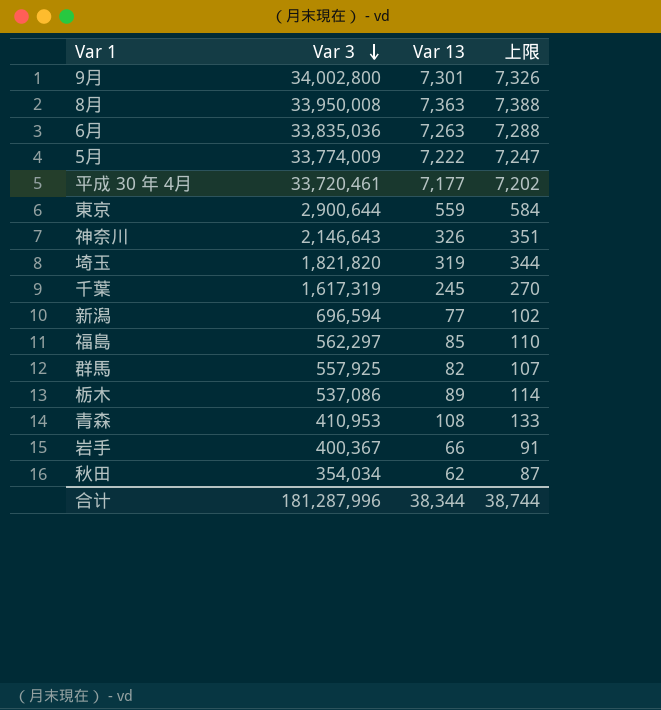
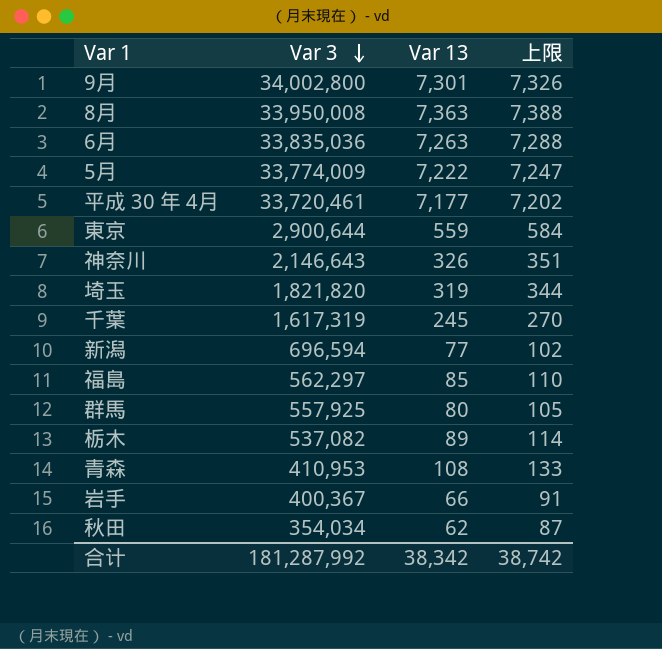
群馬 | Var 13: 82 -> 80
群馬 | 上限: 107 -> 105
栃木 | Var 3: 537,086 -> 537,082
合计 | Var 3: 181,287,996 -> 181,287,992
合计 | Var 13: 38,344 -> 38,342
合计 | 上限: 38,744 -> 38,742

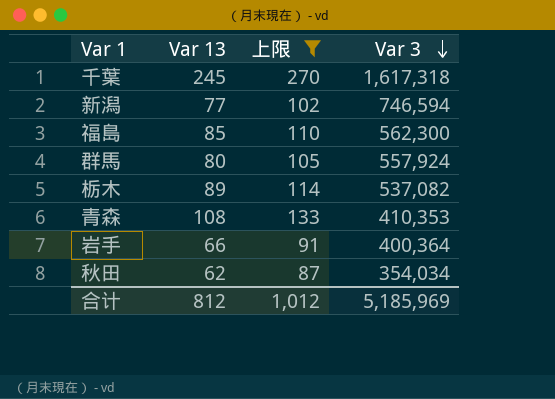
filter: none -> 上限 <= 270
column Var 3 | position: 2 -> 4
千葉 | Var 3: 1,617,319 -> 1,617,318
新潟 | Var 3: 696,594 -> 746,594
福島 | Var 3: 562,297 -> 562,300
群馬 | Var 3: 557,925 -> 557,924
青森 | Var 3: 410,953 -> 410,353
岩手 | Var 3: 400,367 -> 400,364
合计 | Var 13: 38,342 -> 812
合计 | 上限: 38,742 -> 1,012
合计 | Var 3: 181,287,992 -> 5,185,969

